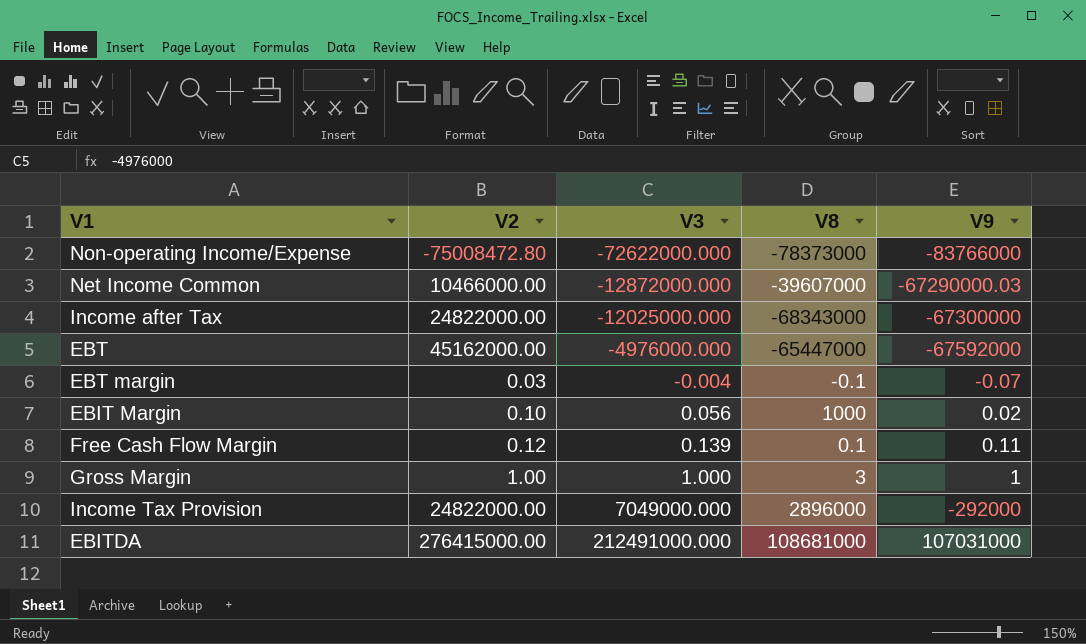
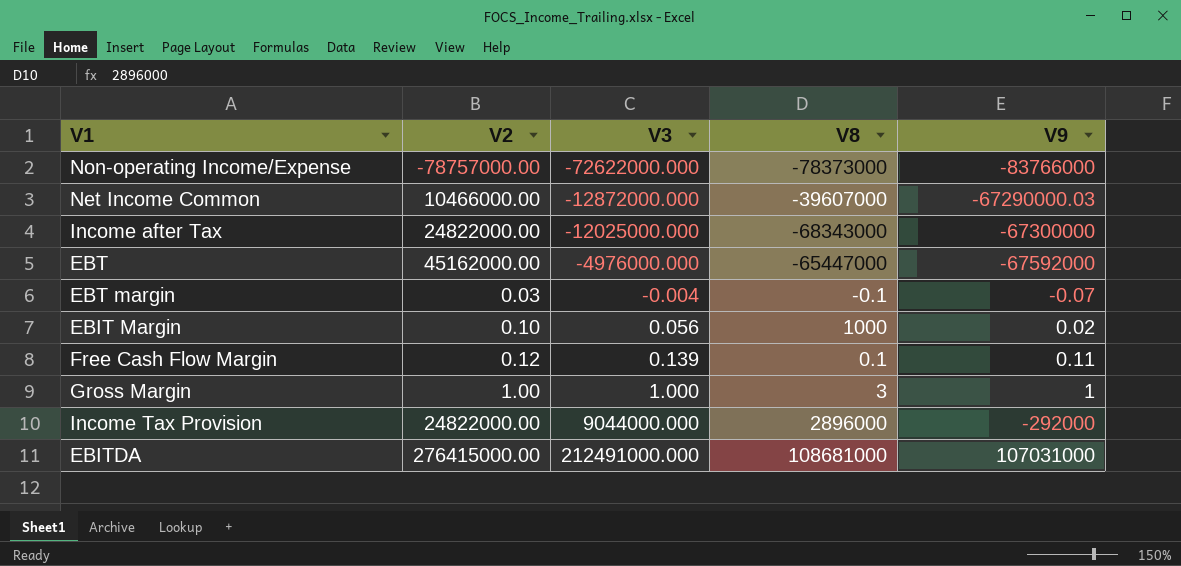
Non-operating Income/Expense | V2: -75008472.80 -> -78757000.00
Income Tax Provision | V3: 7049000.000 -> 9044000.000

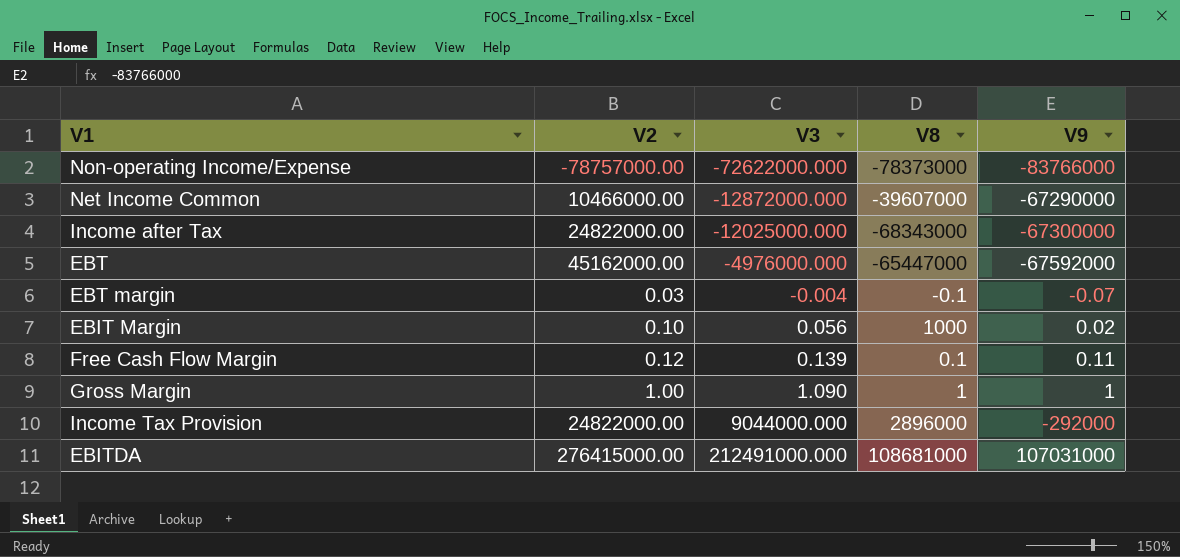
Net Income Common | V9: -67290000.03 -> -67290000
Gross Margin | V3: 1.000 -> 1.090
Gross Margin | V8: 3 -> 1

